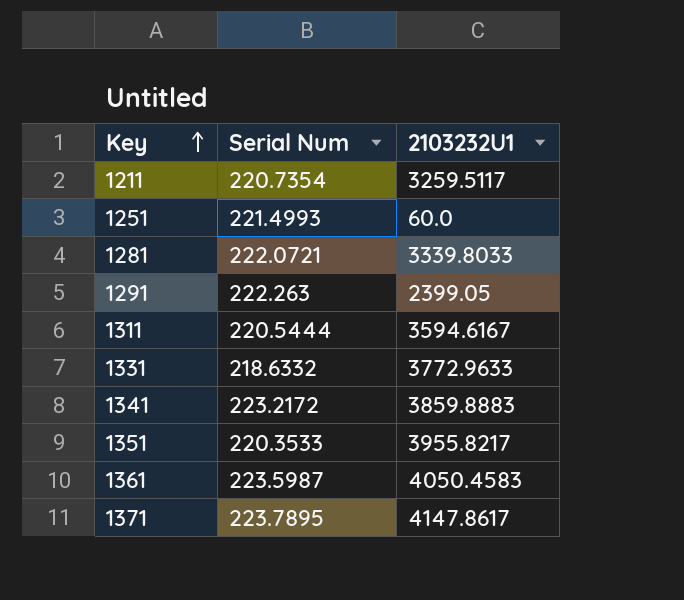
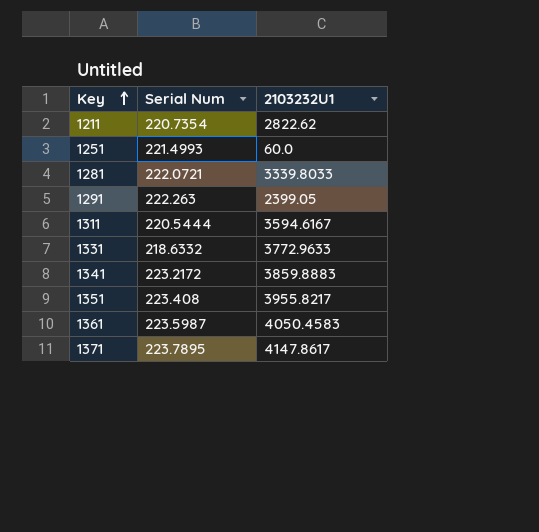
1211 | 2103232U1: 3259.5117 -> 2822.62
1351 | Serial Num: 220.3533 -> 223.408

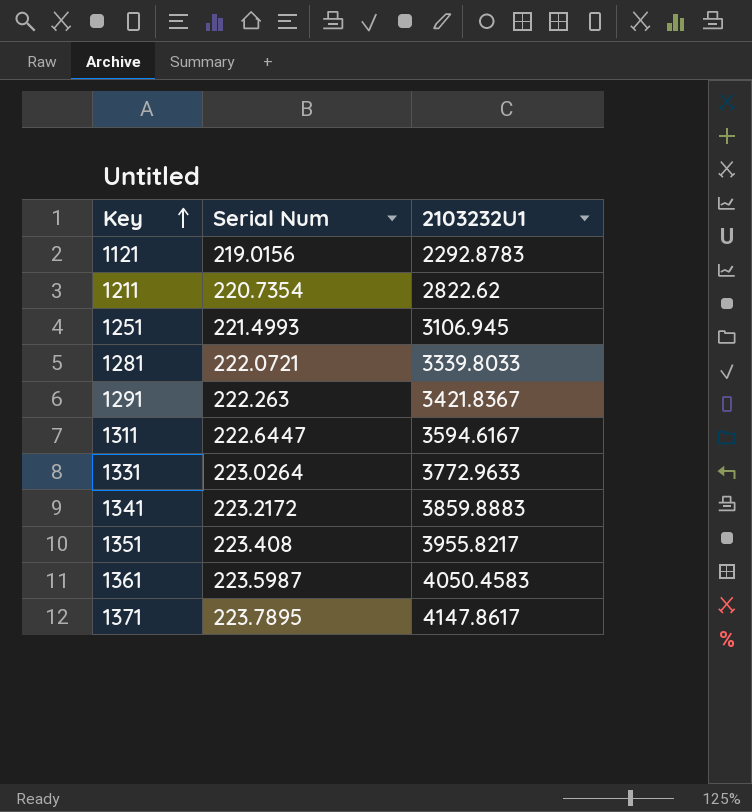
row 1121: none -> 219.0156 | 2292.8783
1251 | 2103232U1: 60.0 -> 3106.945
1291 | 2103232U1: 2399.05 -> 3421.8367
1311 | Serial Num: 220.5444 -> 222.6447
1331 | Serial Num: 218.6332 -> 223.0264

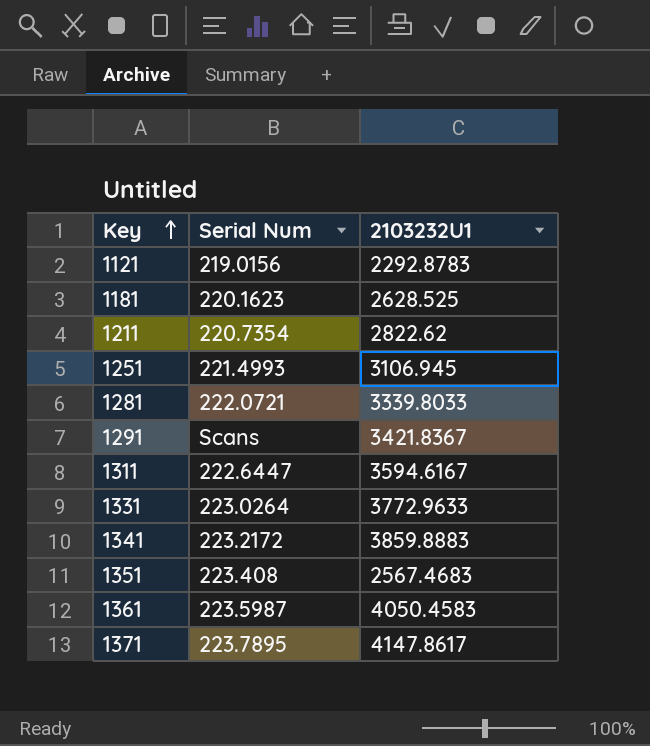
row 1181: none -> 220.1623 | 2628.525
1291 | Serial Num: 222.263 -> Scans
1351 | 2103232U1: 3955.8217 -> 2567.4683

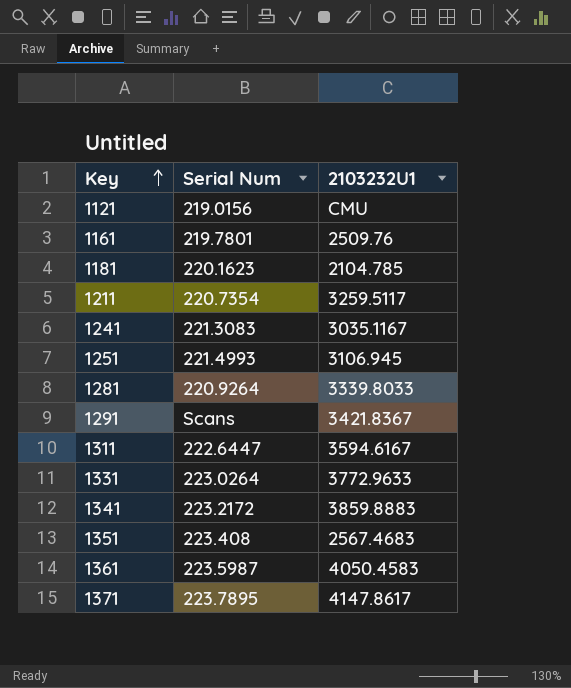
1121 | 2103232U1: 2292.8783 -> CMU
row 1161: none -> 219.7801 | 2509.76
1181 | 2103232U1: 2628.525 -> 2104.785
1211 | 2103232U1: 2822.62 -> 3259.5117
row 1241: none -> 221.3083 | 3035.1167
1281 | Serial Num: 222.0721 -> 220.9264

